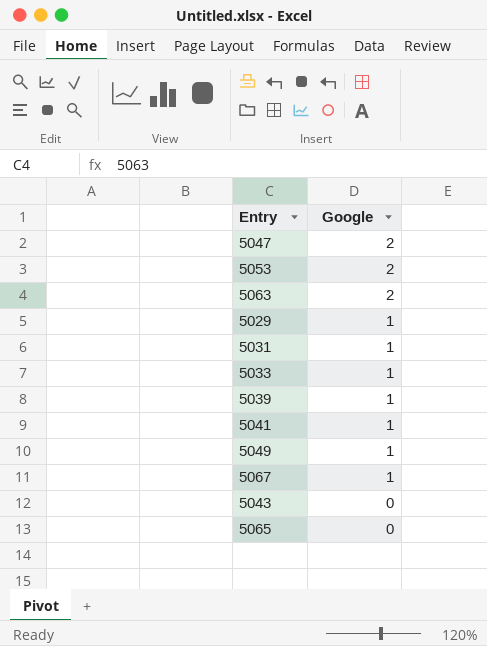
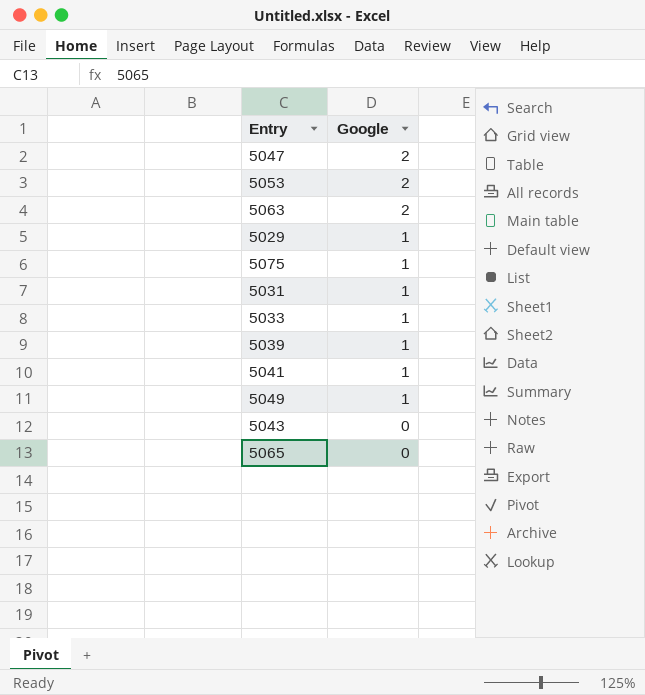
row 5067: 1 -> none
row 5075: none -> 1

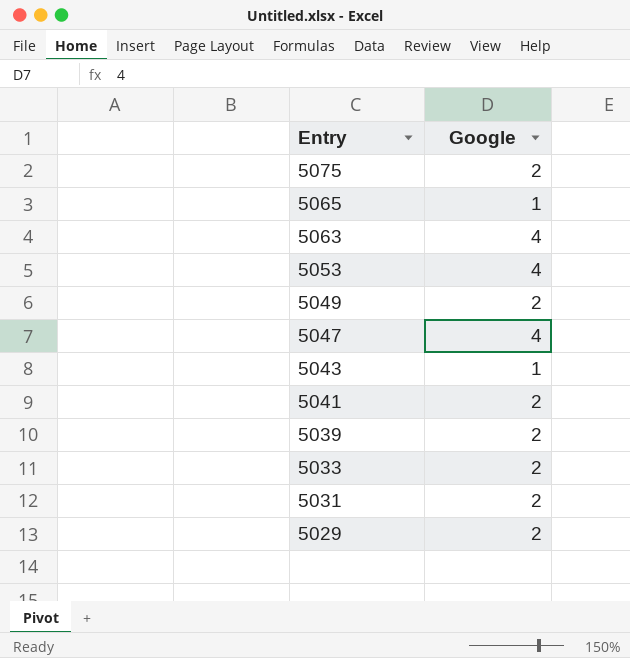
row order: Google descending -> Entry descending
5075 | Google: 1 -> 2
5065 | Google: 0 -> 1
5063 | Google: 2 -> 4
5053 | Google: 2 -> 4
5049 | Google: 1 -> 2
5047 | Google: 2 -> 4
5043 | Google: 0 -> 1
5041 | Google: 1 -> 2
5039 | Google: 1 -> 2
5033 | Google: 1 -> 2
5031 | Google: 1 -> 2
5029 | Google: 1 -> 2

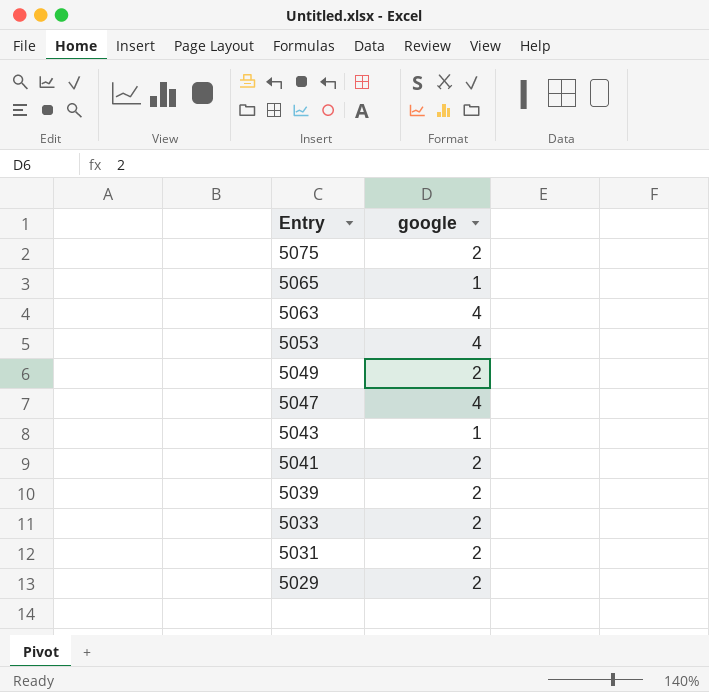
column name: Google -> google

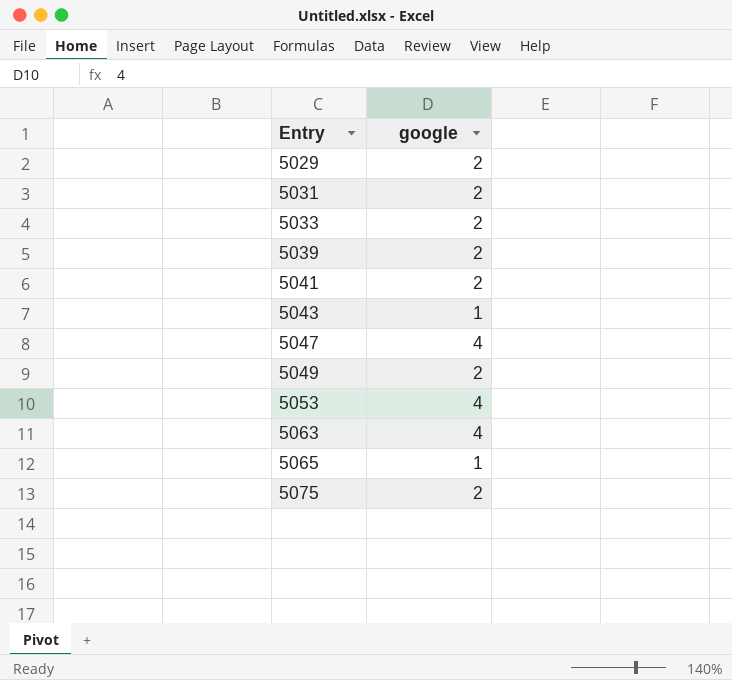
row order: Entry descending -> Entry ascending

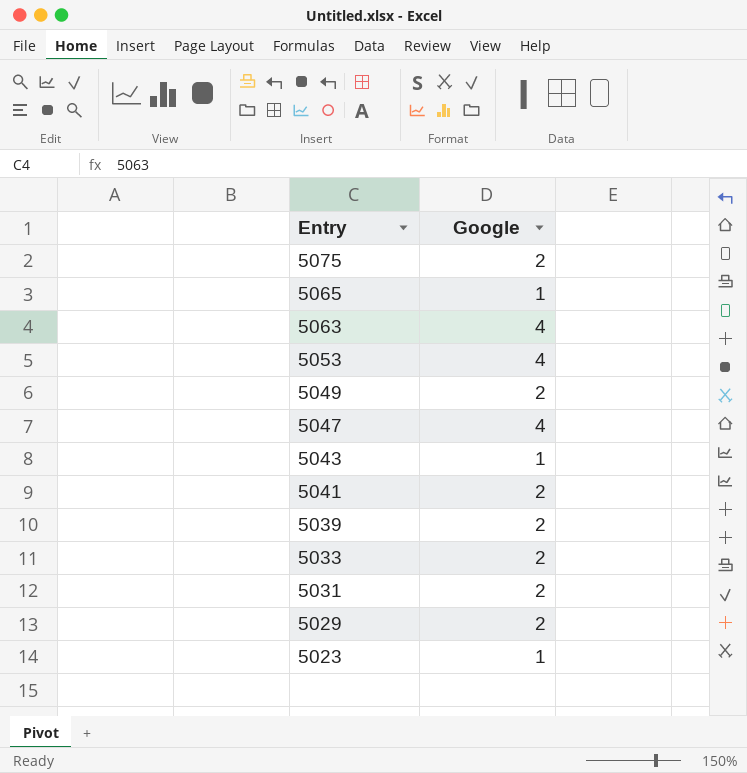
row order: Entry ascending -> Entry descending
column name: google -> Google
row 5023: none -> 1

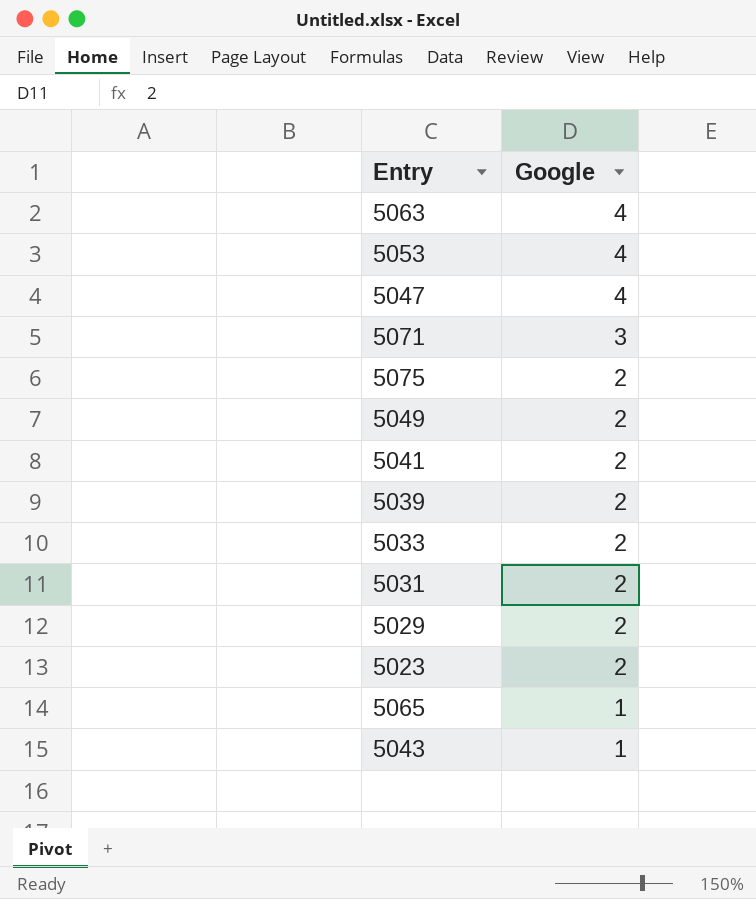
row order: Entry descending -> Google descending
row 5071: none -> 3
5023 | Google: 1 -> 2

